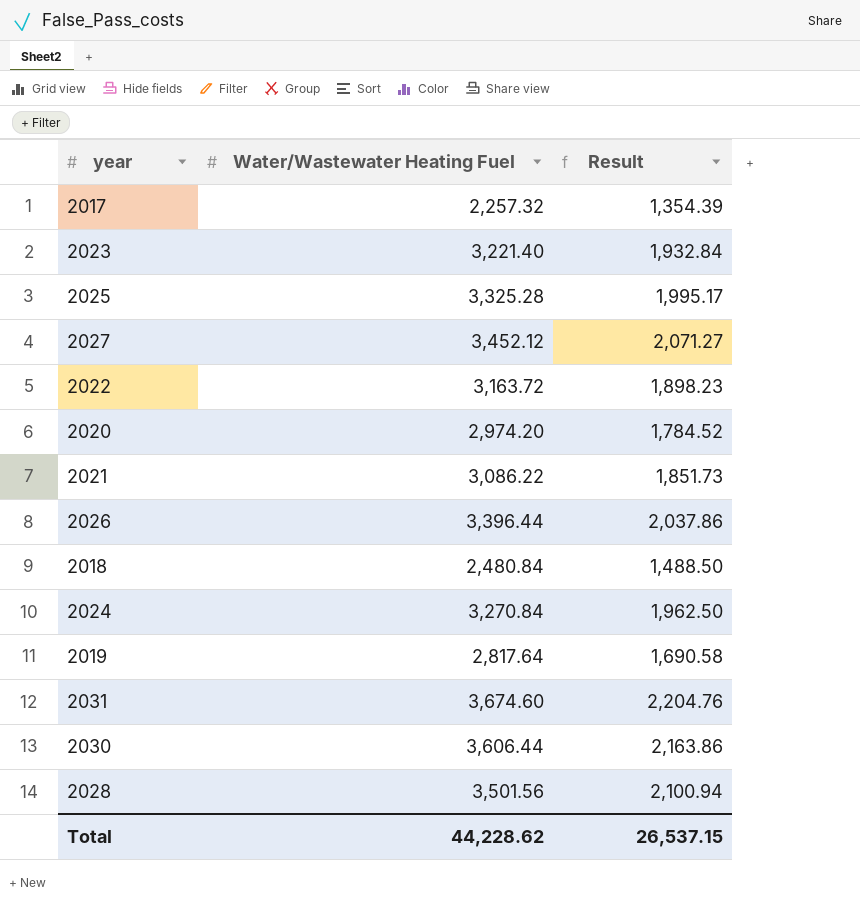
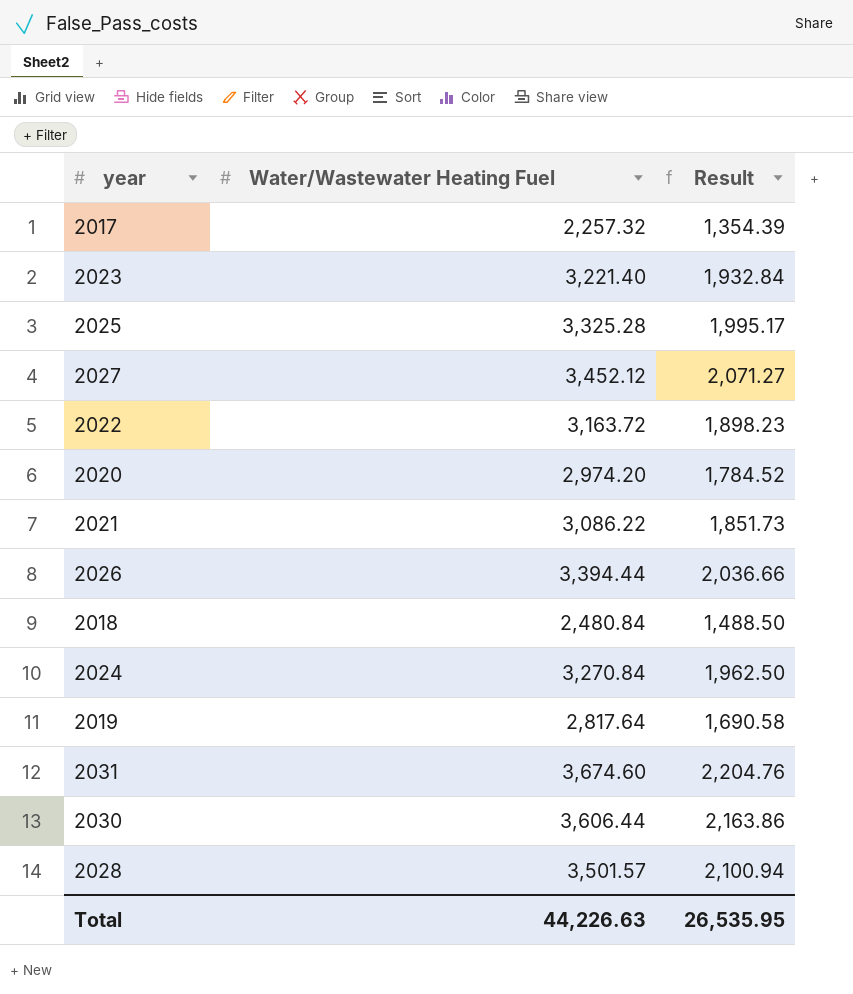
2026 | Water/Wastewater Heating Fuel: 3,396.44 -> 3,394.44
2026 | Result: 2,037.86 -> 2,036.66
2028 | Water/Wastewater Heating Fuel: 3,501.56 -> 3,501.57
Total | Water/Wastewater Heating Fuel: 44,228.62 -> 44,226.63
Total | Result: 26,537.15 -> 26,535.95

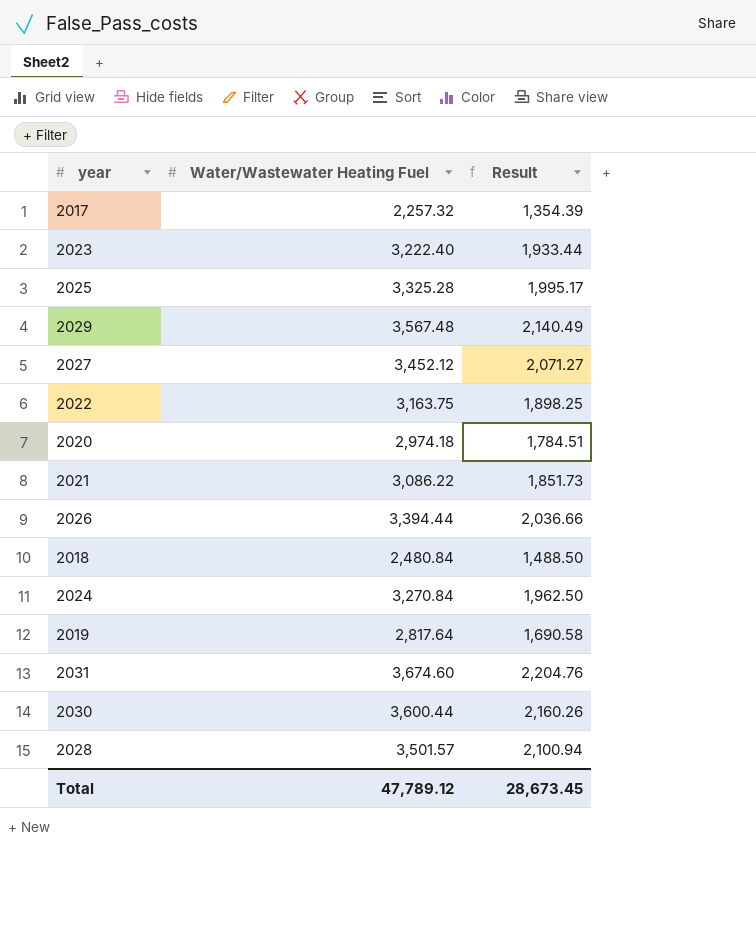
2023 | Water/Wastewater Heating Fuel: 3,221.40 -> 3,222.40
2023 | Result: 1,932.84 -> 1,933.44
row 2029: none -> 3,567.48 | 2,140.49
2022 | Water/Wastewater Heating Fuel: 3,163.72 -> 3,163.75
2022 | Result: 1,898.23 -> 1,898.25
2020 | Water/Wastewater Heating Fuel: 2,974.20 -> 2,974.18
2020 | Result: 1,784.52 -> 1,784.51
2030 | Water/Wastewater Heating Fuel: 3,606.44 -> 3,600.44
2030 | Result: 2,163.86 -> 2,160.26
Total | Water/Wastewater Heating Fuel: 44,226.63 -> 47,789.12
Total | Result: 26,535.95 -> 28,673.45

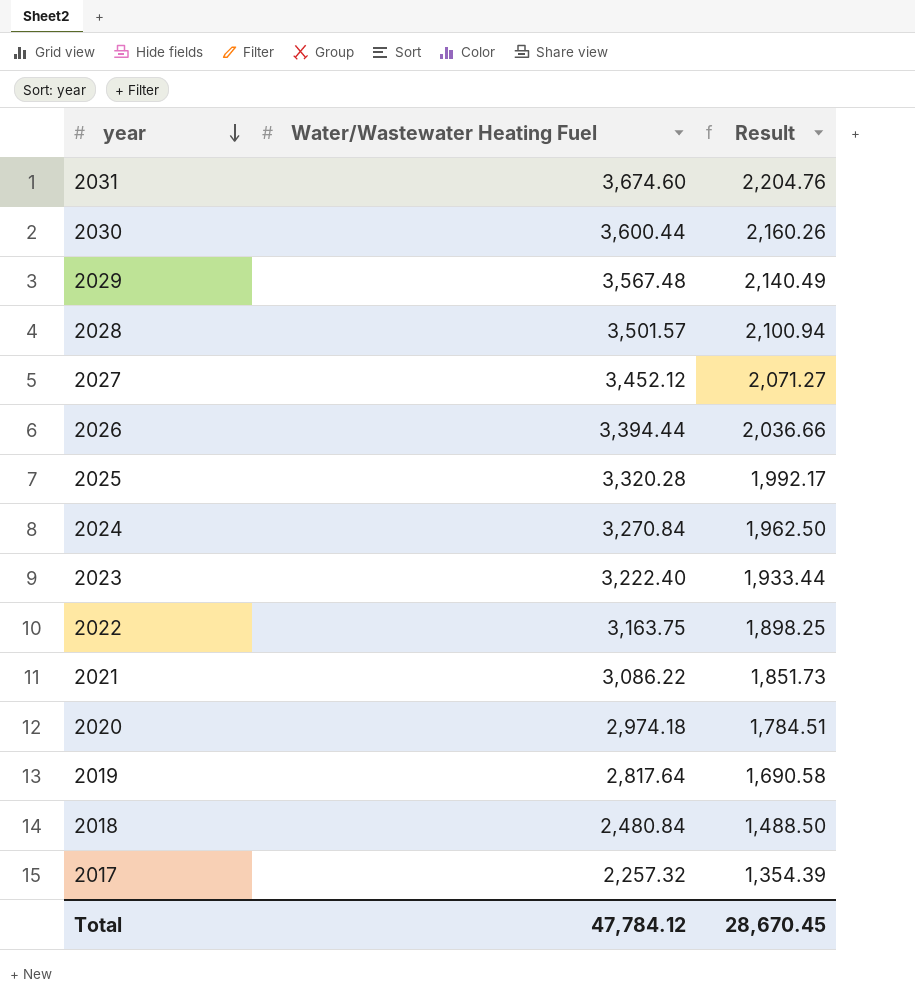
row order: none -> year descending
2025 | Water/Wastewater Heating Fuel: 3,325.28 -> 3,320.28
2025 | Result: 1,995.17 -> 1,992.17
Total | Water/Wastewater Heating Fuel: 47,789.12 -> 47,784.12
Total | Result: 28,673.45 -> 28,670.45

